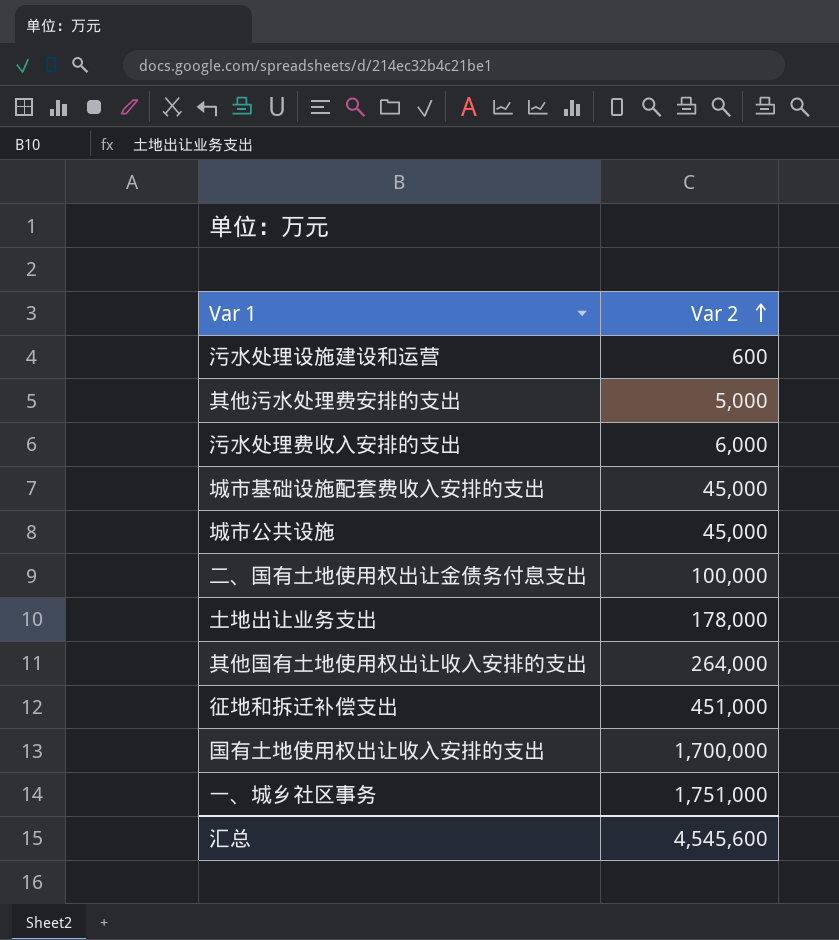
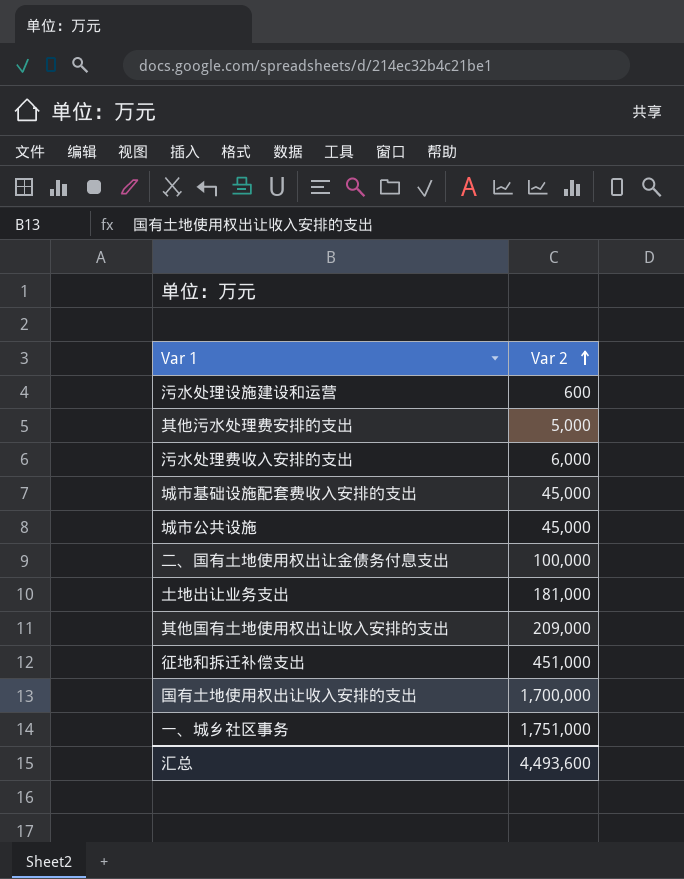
土地出让业务支出 | Var 2: 178,000 -> 181,000
其他国有土地使用权出让收入安排的支出 | Var 2: 264,000 -> 209,000
汇总 | Var 2: 4,545,600 -> 4,493,600

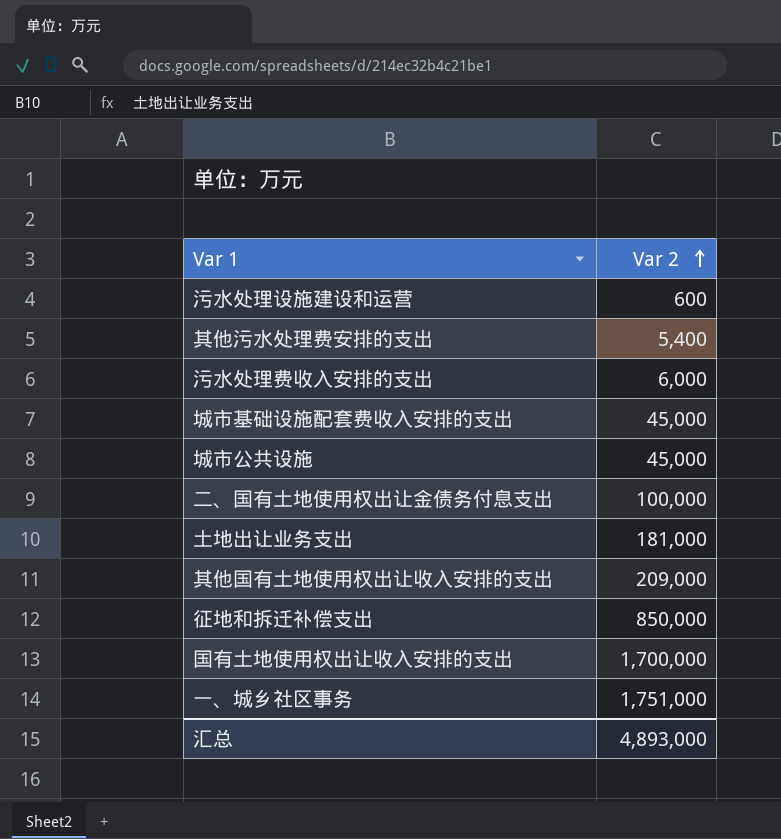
其他污水处理费安排的支出 | Var 2: 5,000 -> 5,400
征地和拆迁补偿支出 | Var 2: 451,000 -> 850,000
汇总 | Var 2: 4,493,600 -> 4,893,000

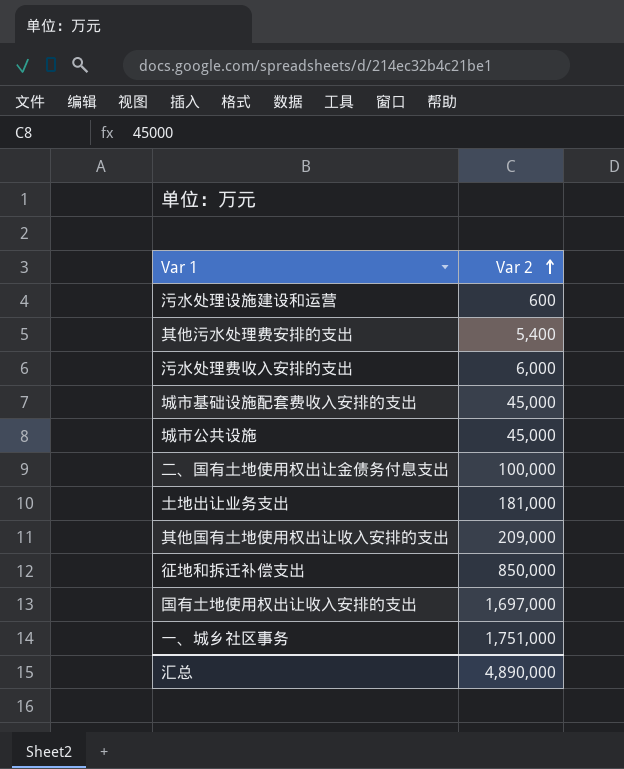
国有土地使用权出让收入安排的支出 | Var 2: 1,700,000 -> 1,697,000
汇总 | Var 2: 4,893,000 -> 4,890,000

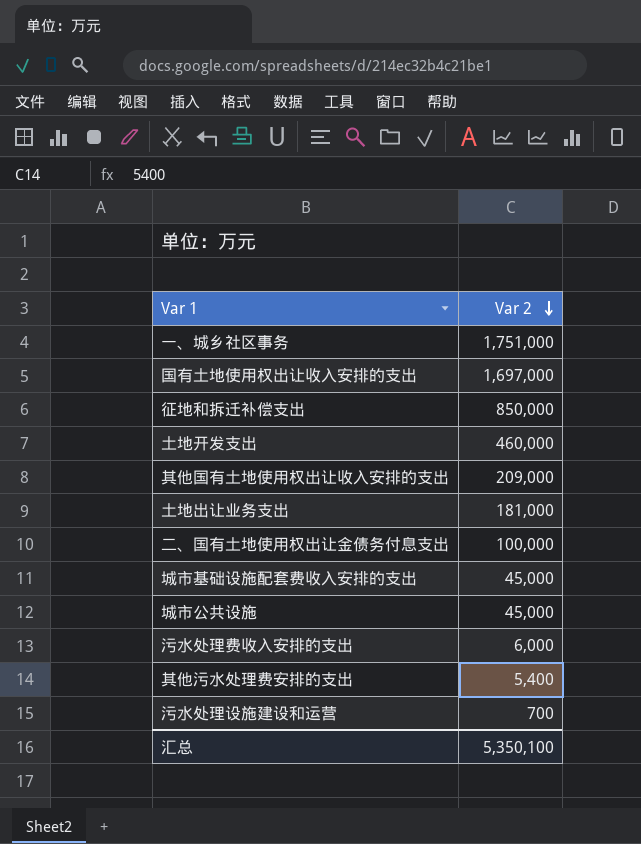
row order: Var 2 ascending -> Var 2 descending
row 土地开发支出: none -> 460,000
污水处理设施建设和运营 | Var 2: 600 -> 700
汇总 | Var 2: 4,890,000 -> 5,350,100

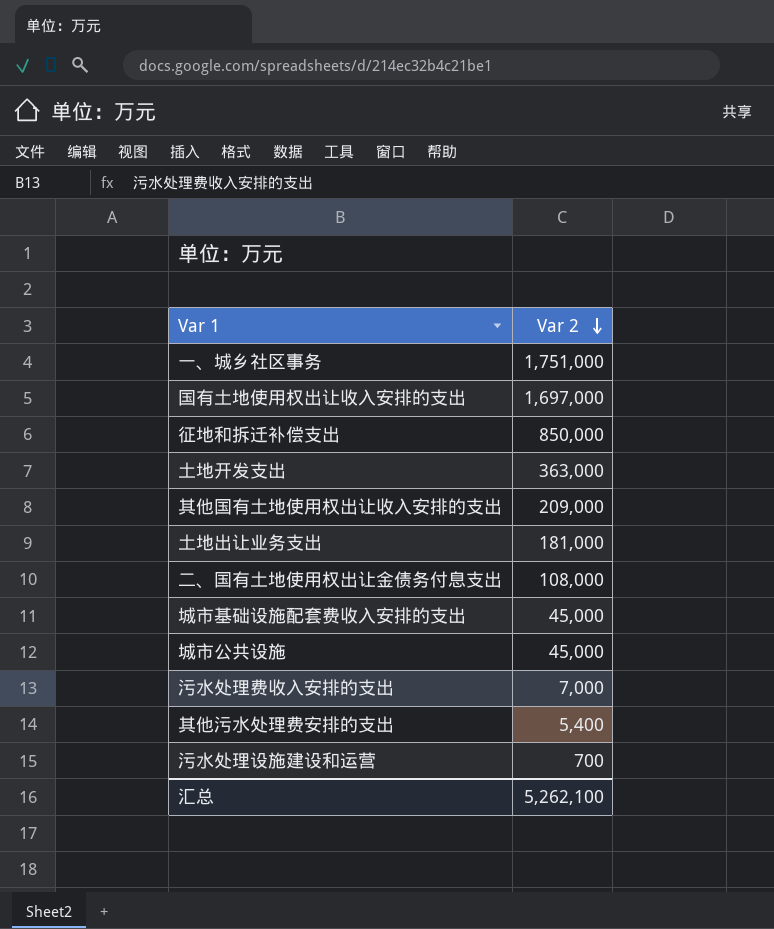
土地开发支出 | Var 2: 460,000 -> 363,000
二、国有土地使用权出让金债务付息支出 | Var 2: 100,000 -> 108,000
污水处理费收入安排的支出 | Var 2: 6,000 -> 7,000
汇总 | Var 2: 5,350,100 -> 5,262,100

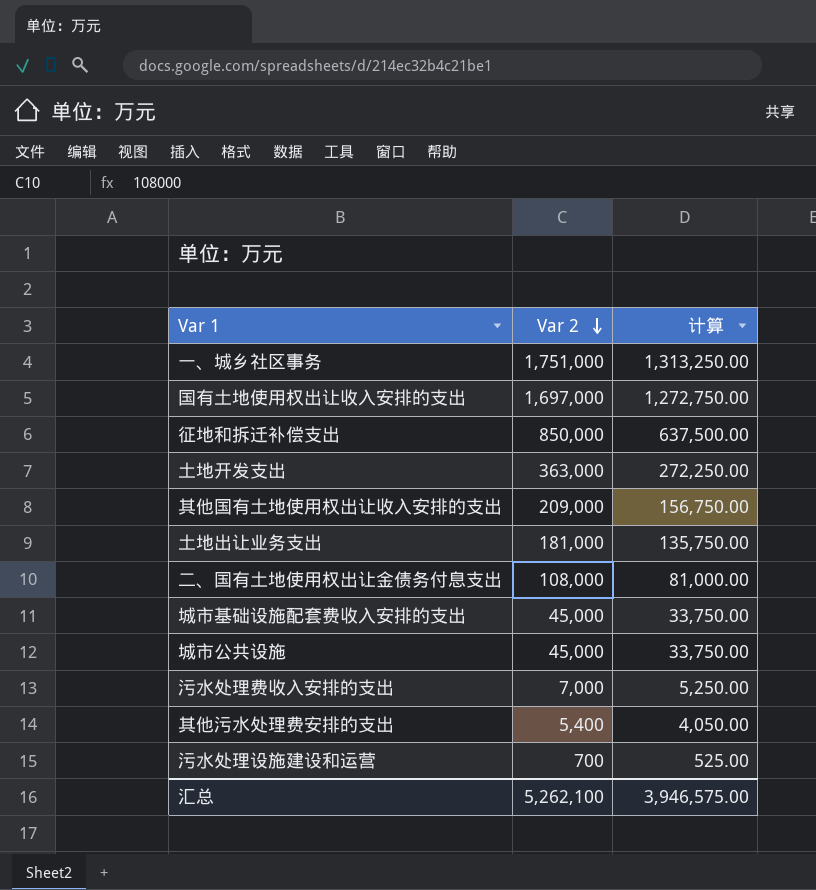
column 计算 | formula: none -> [Var 2] * 0.75

